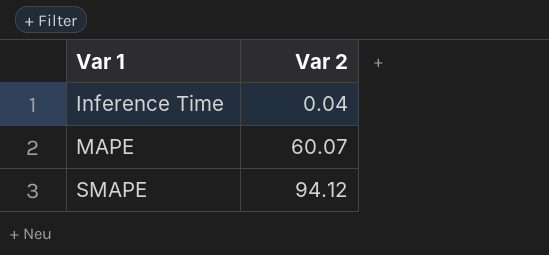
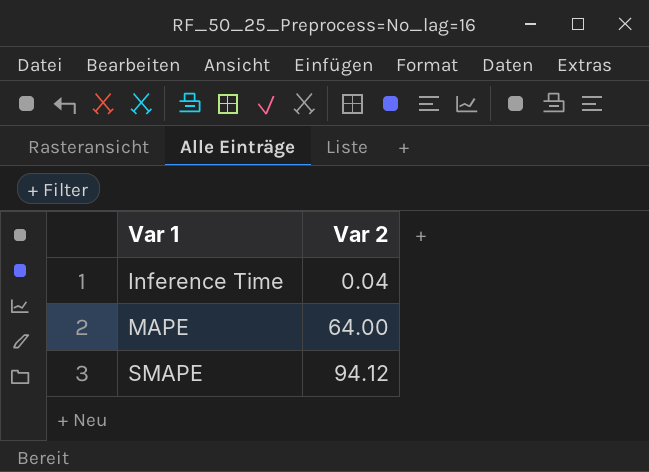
MAPE | Var 2: 60.07 -> 64.00

